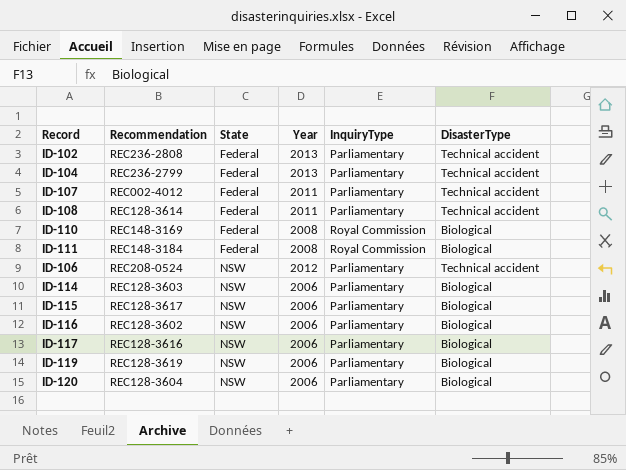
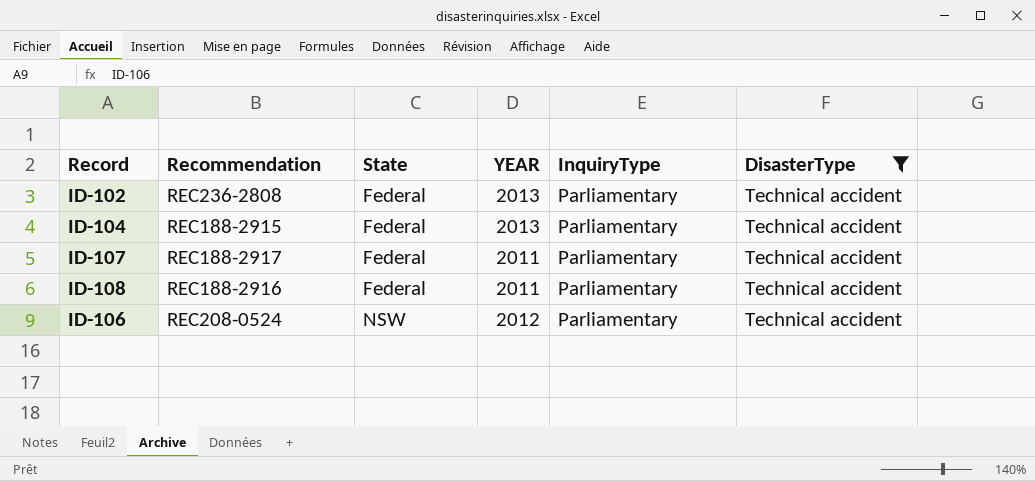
filter: none -> DisasterType = Technical accident
column name: Year -> YEAR
ID-104 | Recommendation: REC236-2799 -> REC188-2915
ID-107 | Recommendation: REC002-4012 -> REC188-2917
ID-108 | Recommendation: REC128-3614 -> REC188-2916

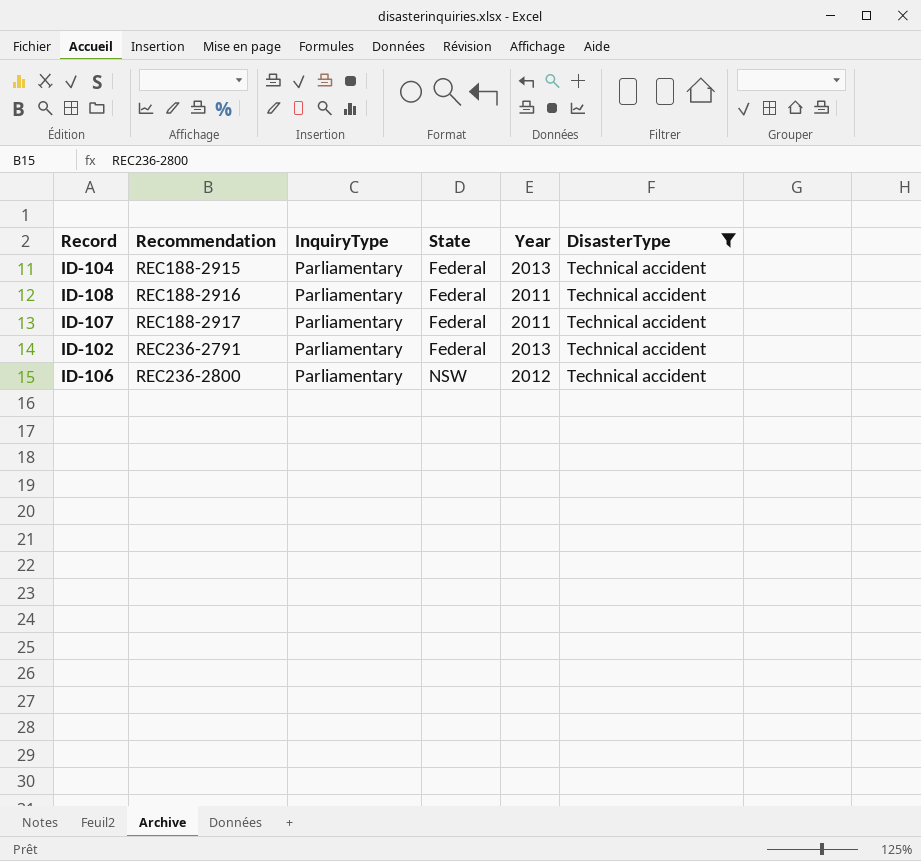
row order: State ascending -> Recommendation ascending
column InquiryType | position: 5 -> 3
column name: YEAR -> Year
ID-102 | Recommendation: REC236-2808 -> REC236-2791
ID-106 | Recommendation: REC208-0524 -> REC236-2800

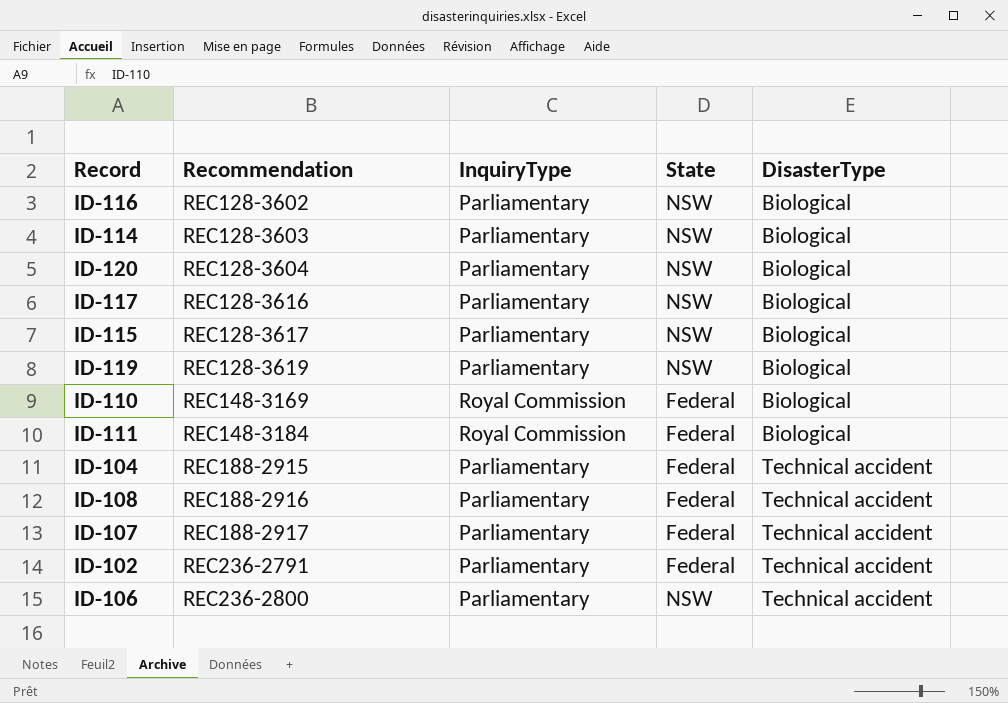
filter: DisasterType = Technical accident -> none
column Year | position: 5 -> none

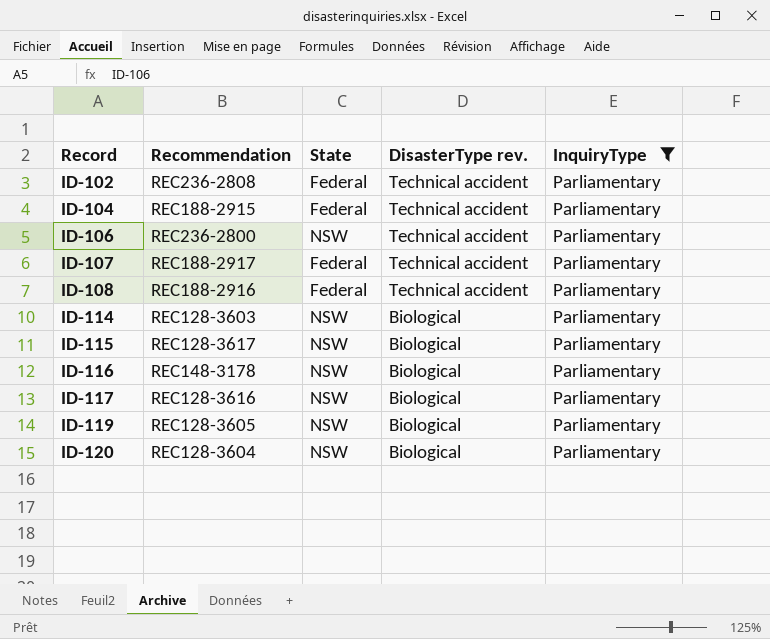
filter: none -> InquiryType = Parliamentary
row order: Recommendation ascending -> Record ascending
column name: DisasterType -> DisasterType rev.
column InquiryType | position: 3 -> 5
ID-102 | Recommendation: REC236-2791 -> REC236-2808
ID-116 | Recommendation: REC128-3602 -> REC148-3178
ID-119 | Recommendation: REC128-3619 -> REC128-3605

